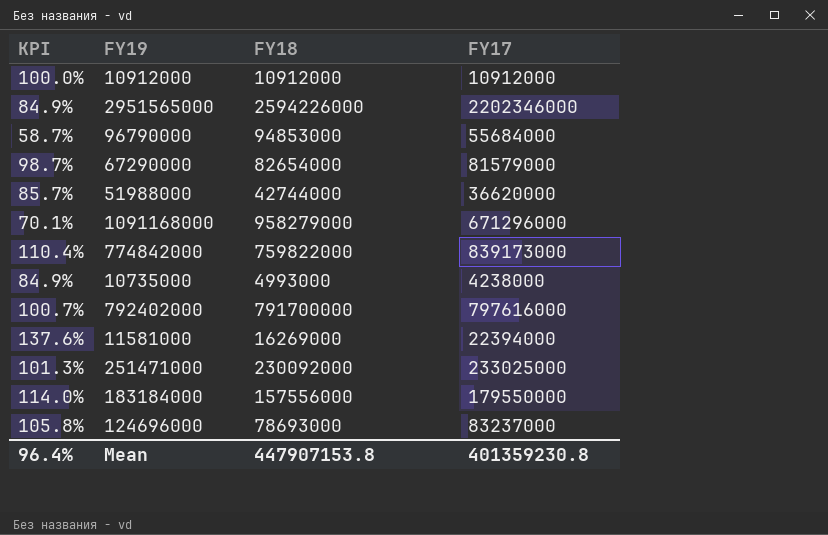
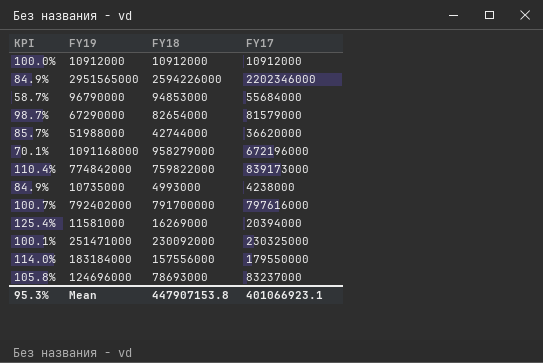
1091168000 | FY17: 671296000 -> 672196000
11581000 | KPI: 137.6% -> 125.4%
11581000 | FY17: 22394000 -> 20394000
251471000 | KPI: 101.3% -> 100.1%
251471000 | FY17: 233025000 -> 230325000
Mean | KPI: 96.4% -> 95.3%
Mean | FY17: 401359230.8 -> 401066923.1

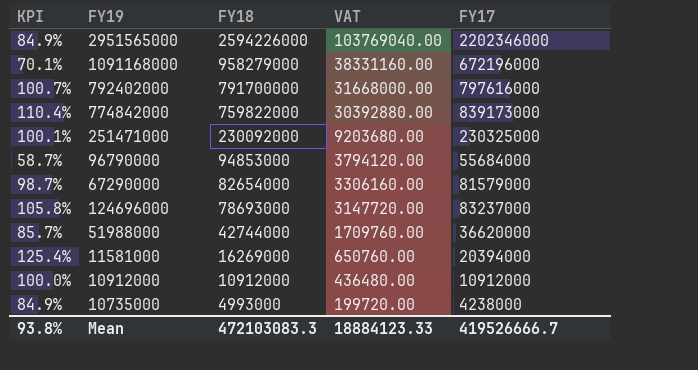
row order: none -> FY18 descending
column VAT | formula: none -> [FY18] * 0.04
row 183184000: 114.0% | 157556000 | 179550000 -> none
Mean | KPI: 95.3% -> 93.8%
Mean | FY18: 447907153.8 -> 472103083.3
Mean | FY17: 401066923.1 -> 419526666.7

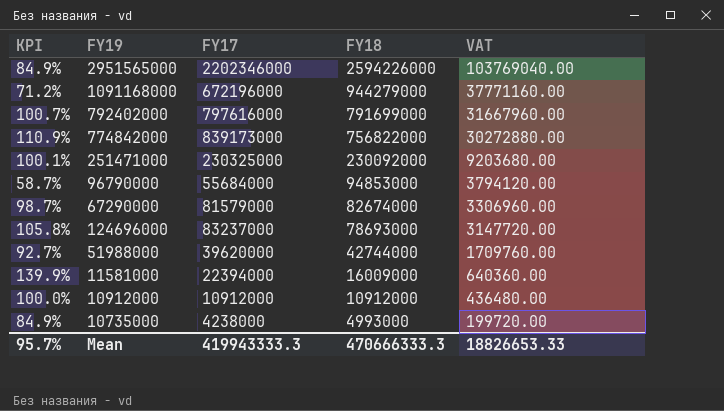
column FY17 | position: 5 -> 3
1091168000 | KPI: 70.1% -> 71.2%
1091168000 | FY18: 958279000 -> 944279000
1091168000 | VAT: 38331160.00 -> 37771160.00
792402000 | FY18: 791700000 -> 791699000
792402000 | VAT: 31668000.00 -> 31667960.00
774842000 | KPI: 110.4% -> 110.9%
774842000 | FY18: 759822000 -> 756822000
774842000 | VAT: 30392880.00 -> 30272880.00
67290000 | FY18: 82654000 -> 82674000
67290000 | VAT: 3306160.00 -> 3306960.00
51988000 | KPI: 85.7% -> 92.7%
51988000 | FY17: 36620000 -> 39620000
11581000 | KPI: 125.4% -> 139.9%
11581000 | FY17: 20394000 -> 22394000
11581000 | FY18: 16269000 -> 16009000
11581000 | VAT: 650760.00 -> 640360.00
Mean | KPI: 93.8% -> 95.7%
Mean | FY17: 419526666.7 -> 419943333.3
Mean | FY18: 472103083.3 -> 470666333.3
Mean | VAT: 18884123.33 -> 18826653.33

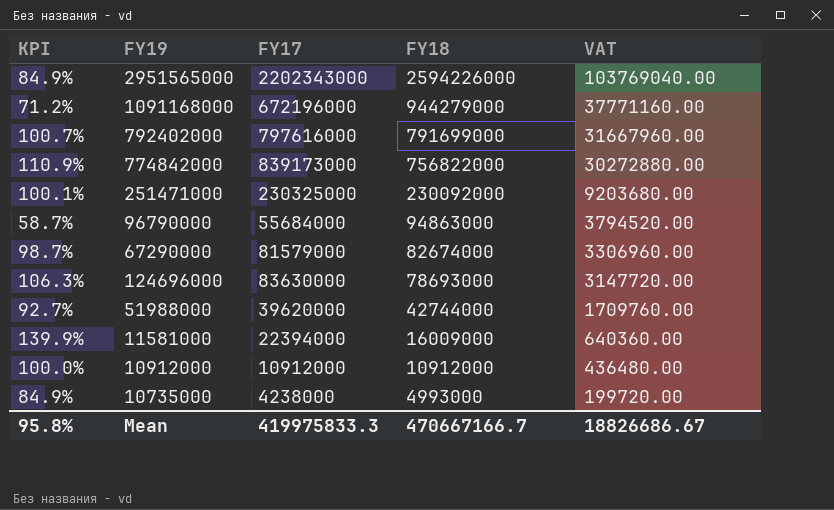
2951565000 | FY17: 2202346000 -> 2202343000
96790000 | FY18: 94853000 -> 94863000
96790000 | VAT: 3794120.00 -> 3794520.00
124696000 | KPI: 105.8% -> 106.3%
124696000 | FY17: 83237000 -> 83630000
Mean | KPI: 95.7% -> 95.8%
Mean | FY17: 419943333.3 -> 419975833.3
Mean | FY18: 470666333.3 -> 470667166.7
Mean | VAT: 18826653.33 -> 18826686.67

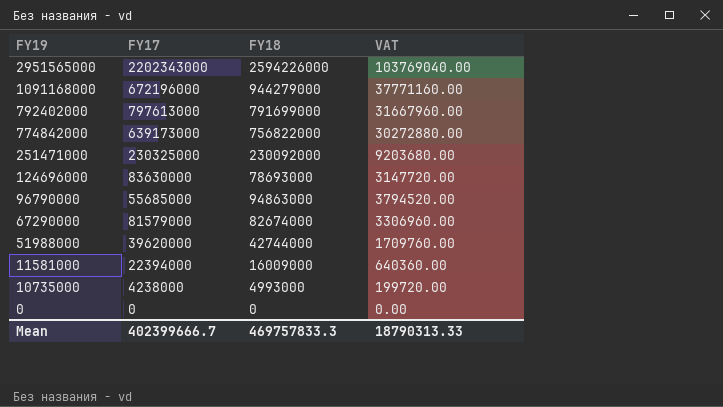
row order: FY18 descending -> FY19 descending
column KPI | formula: [FY17] / [FY18] -> none
row 10912000: 100.0% | 10912000 | 10912000 | 436480.00 -> none
792402000 | FY17: 797616000 -> 797613000
774842000 | FY17: 839173000 -> 639173000
96790000 | FY17: 55684000 -> 55685000
row 0: none -> 0 | 0 | 0.00
Mean | FY17: 419975833.3 -> 402399666.7
Mean | FY18: 470667166.7 -> 469757833.3
Mean | VAT: 18826686.67 -> 18790313.33

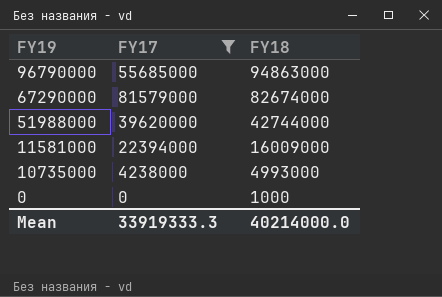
filter: none -> FY17 <= 81579000
column VAT | formula: [FY18] * 0.04 -> none
0 | FY18: 0 -> 1000
Mean | FY17: 402399666.7 -> 33919333.3
Mean | FY18: 469757833.3 -> 40214000.0

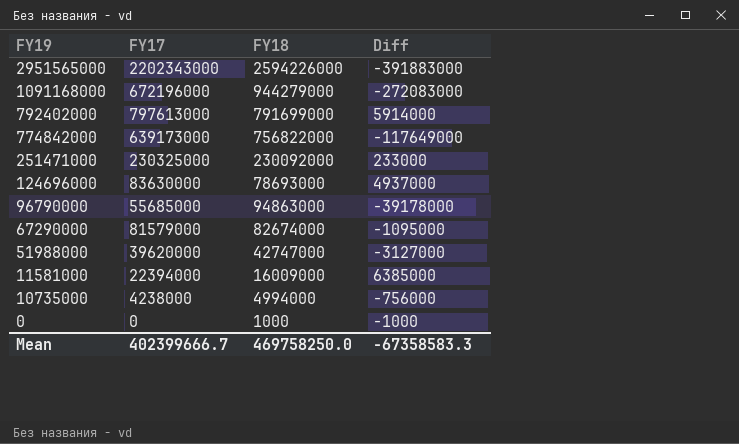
filter: FY17 <= 81579000 -> none
column Diff | formula: none -> [FY17] - [FY18]
51988000 | FY18: 42744000 -> 42747000
10735000 | FY18: 4993000 -> 4994000
Mean | FY17: 33919333.3 -> 402399666.7
Mean | FY18: 40214000.0 -> 469758250.0

